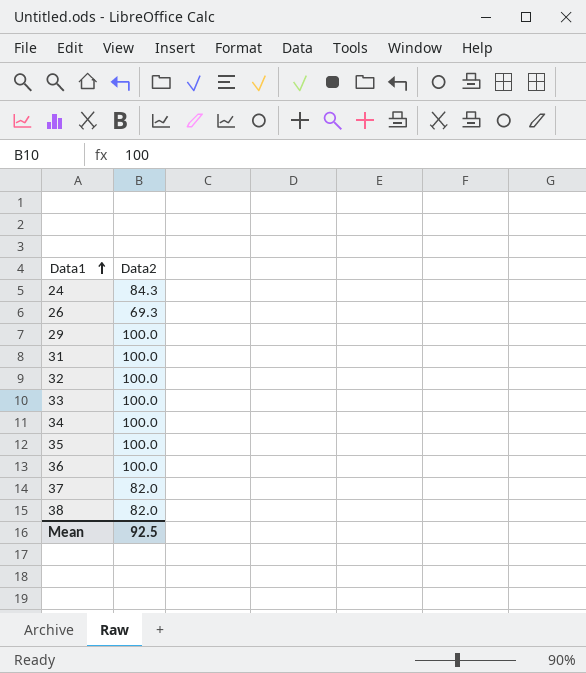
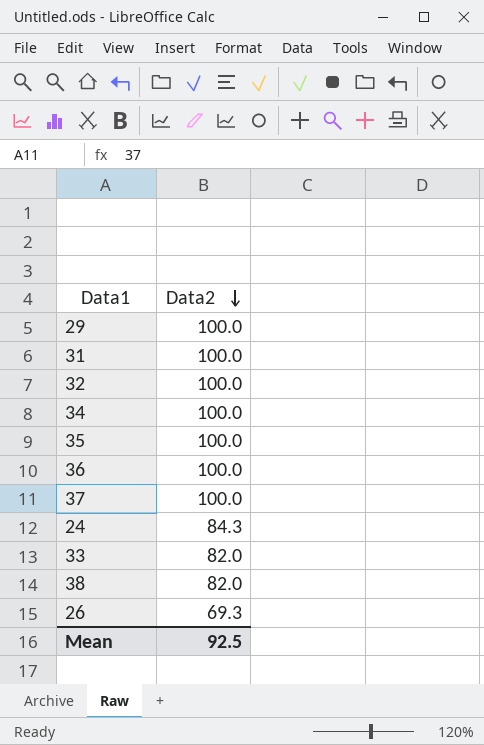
row order: Data1 ascending -> Data2 descending
37 | Data2: 82.0 -> 100.0
33 | Data2: 100.0 -> 82.0

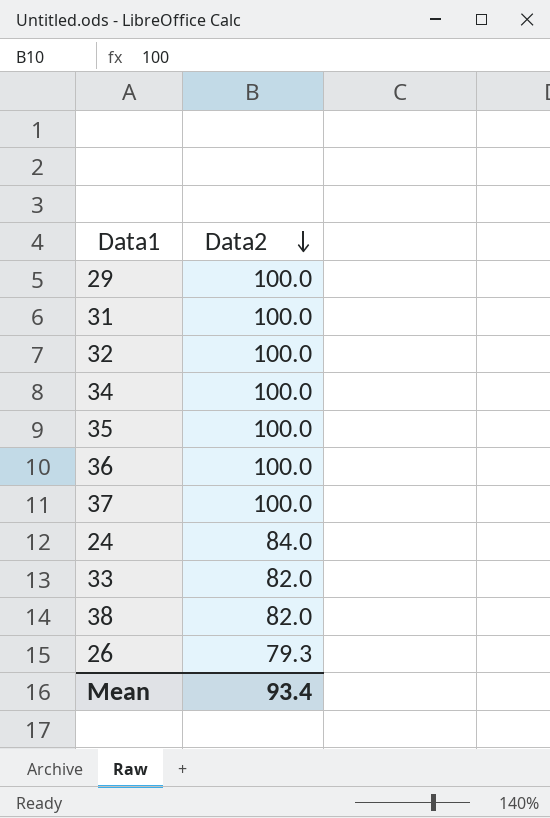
24 | Data2: 84.3 -> 84.0
26 | Data2: 69.3 -> 79.3
Mean | Data2: 92.5 -> 93.4

